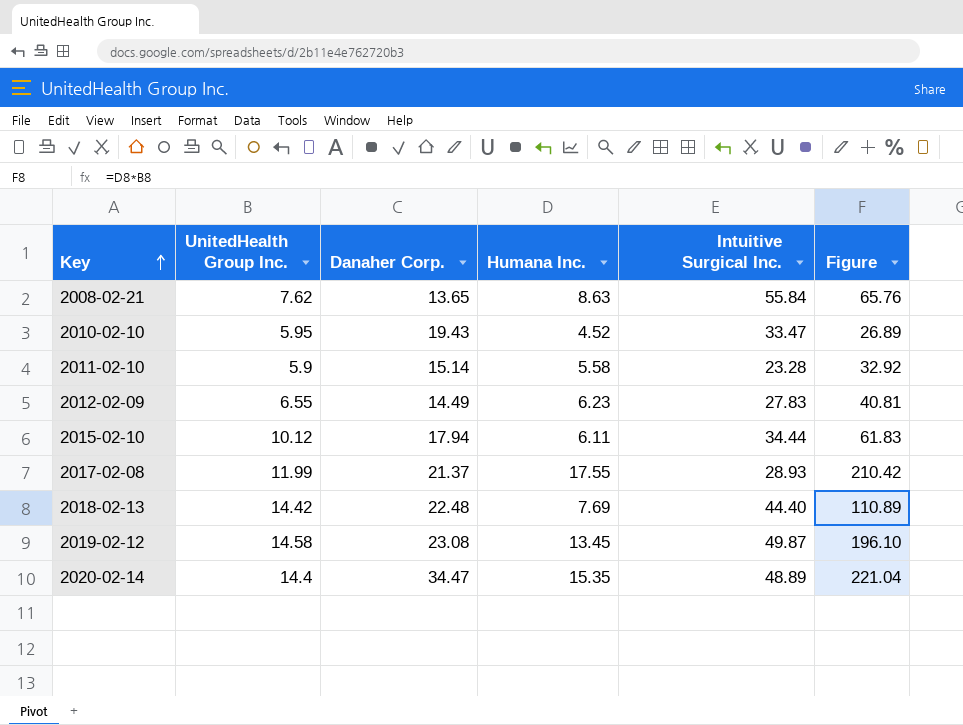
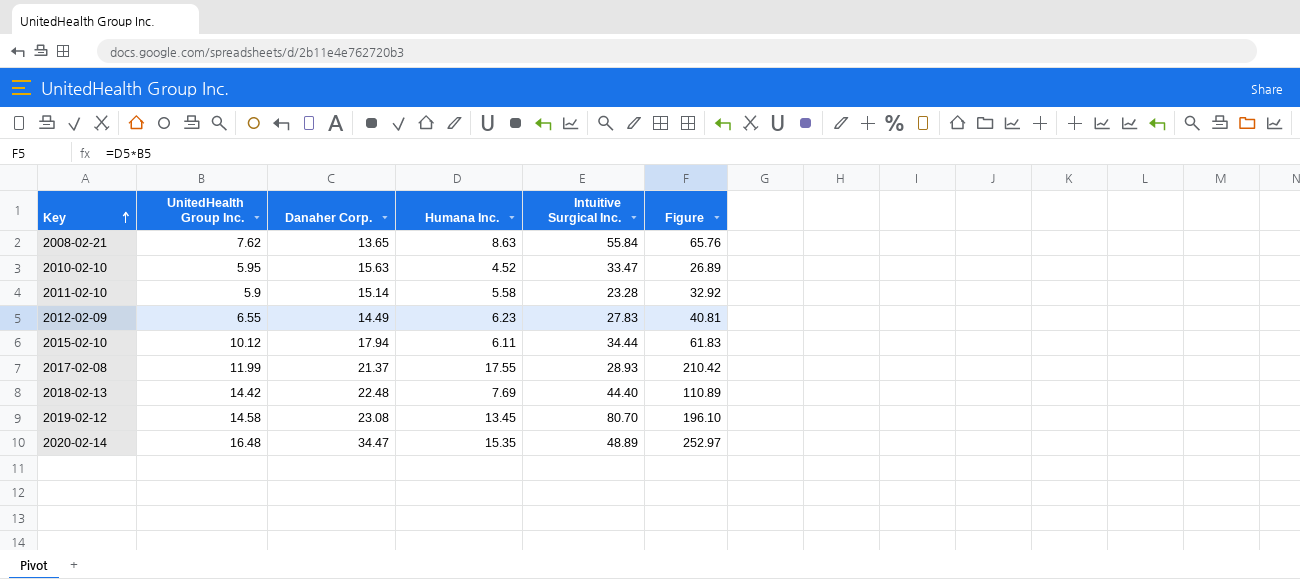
2010-02-10 | Danaher Corp.: 19.43 -> 15.63
2019-02-12 | Intuitive Surgical Inc.: 49.87 -> 80.70
2020-02-14 | UnitedHealth Group Inc.: 14.4 -> 16.48
2020-02-14 | Figure: 221.04 -> 252.97

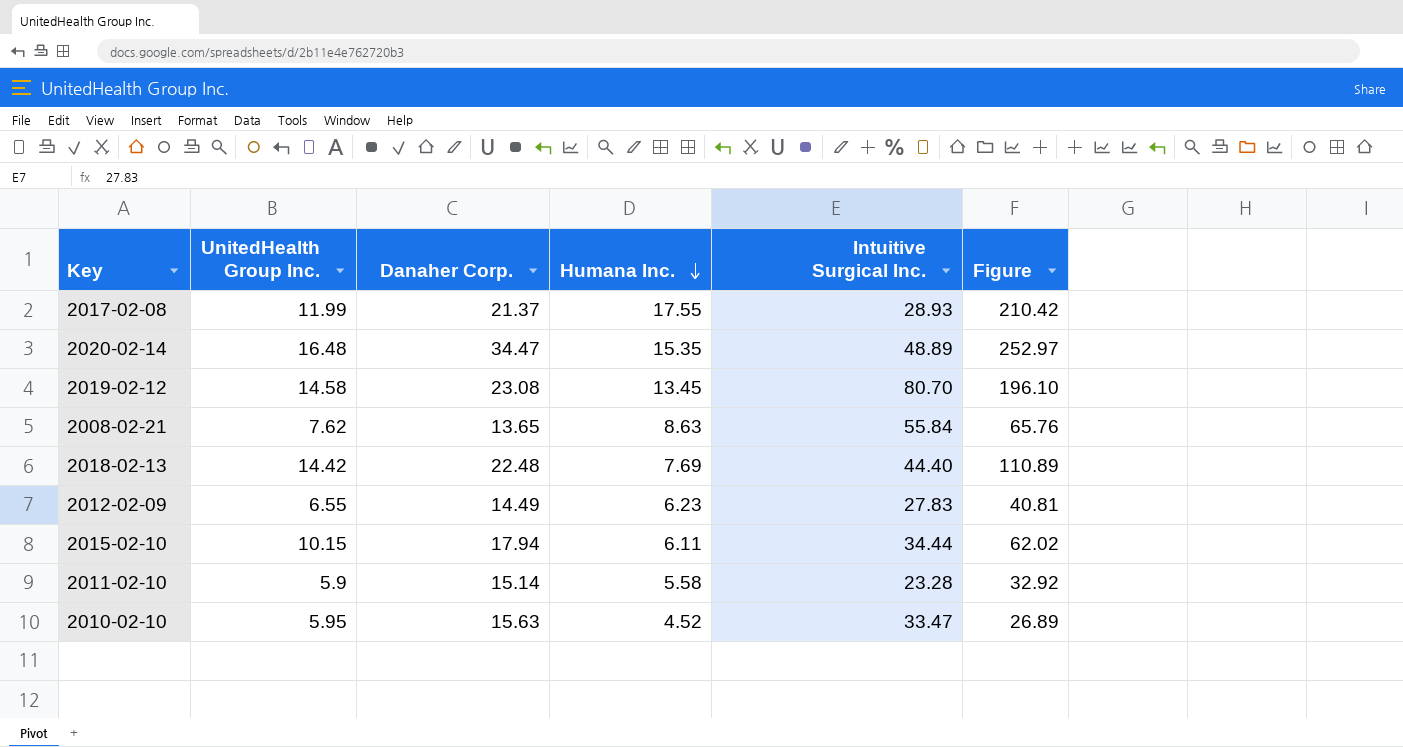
row order: Key ascending -> Humana Inc. descending
2015-02-10 | UnitedHealth Group Inc.: 10.12 -> 10.15
2015-02-10 | Figure: 61.83 -> 62.02

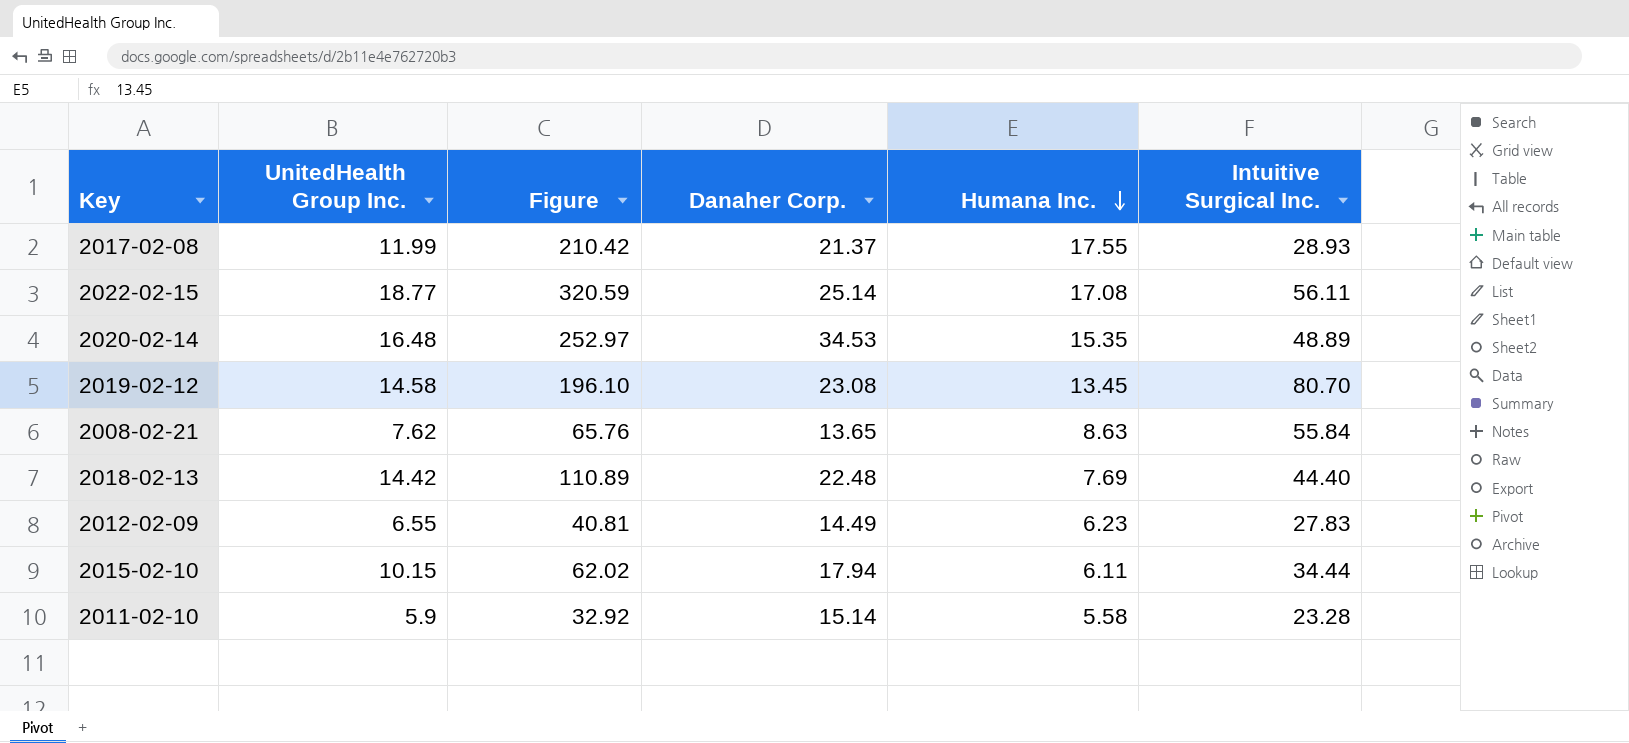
column Figure | position: 6 -> 3
row 2010-02-10: 5.95 | 15.63 | 4.52 | 33.47 | 26.89 -> none
row 2022-02-15: none -> 18.77 | 320.59 | 25.14 | 17.08 | 56.11
2020-02-14 | Danaher Corp.: 34.47 -> 34.53

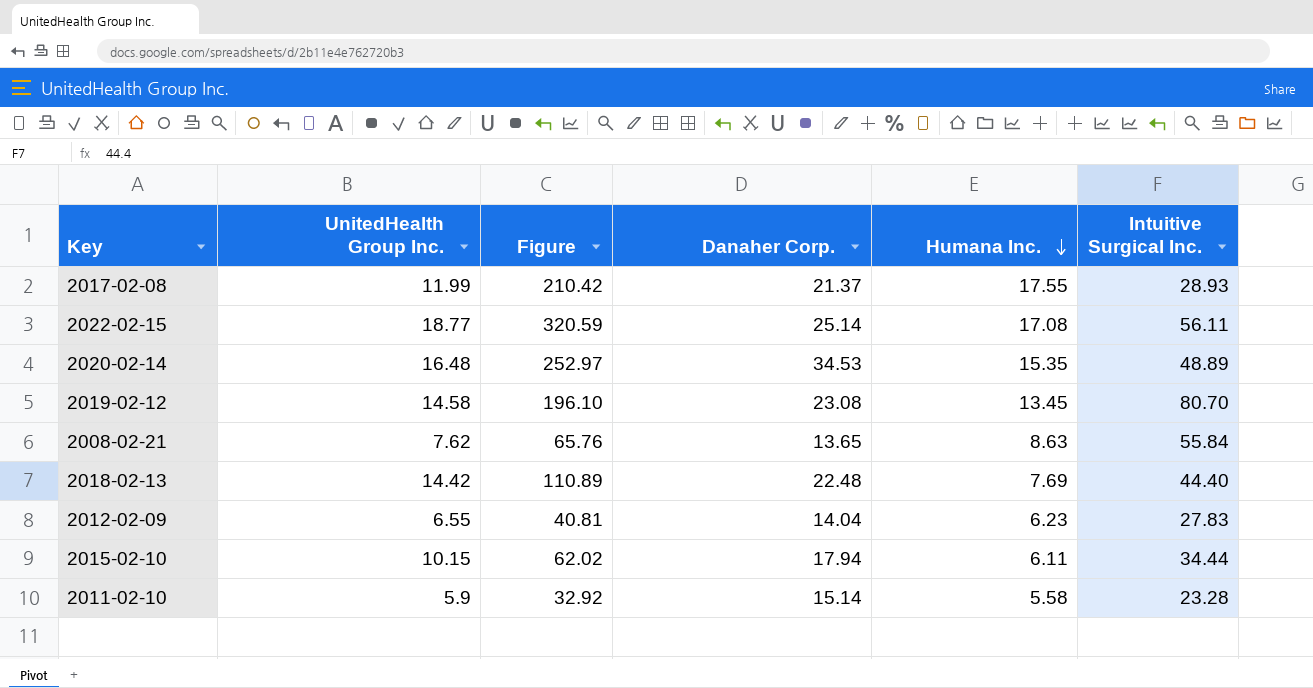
2012-02-09 | Danaher Corp.: 14.49 -> 14.04

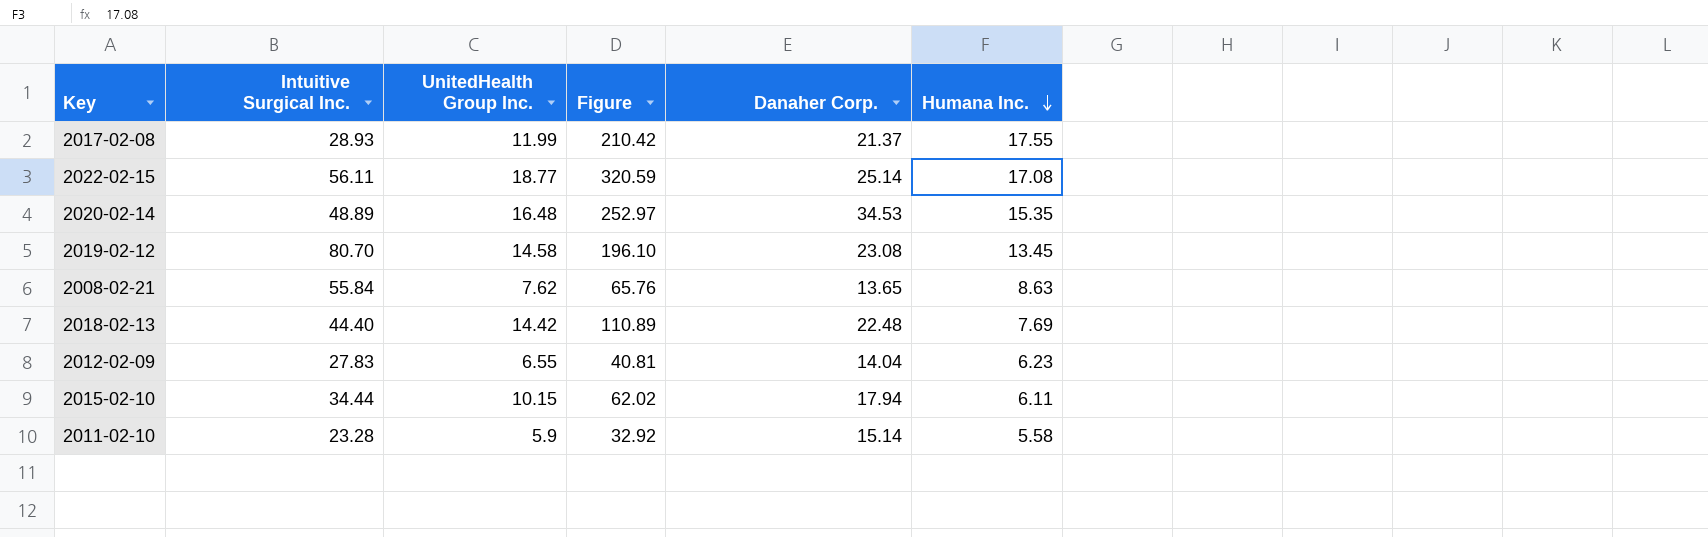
column Intuitive Surgical Inc. | position: 6 -> 2

